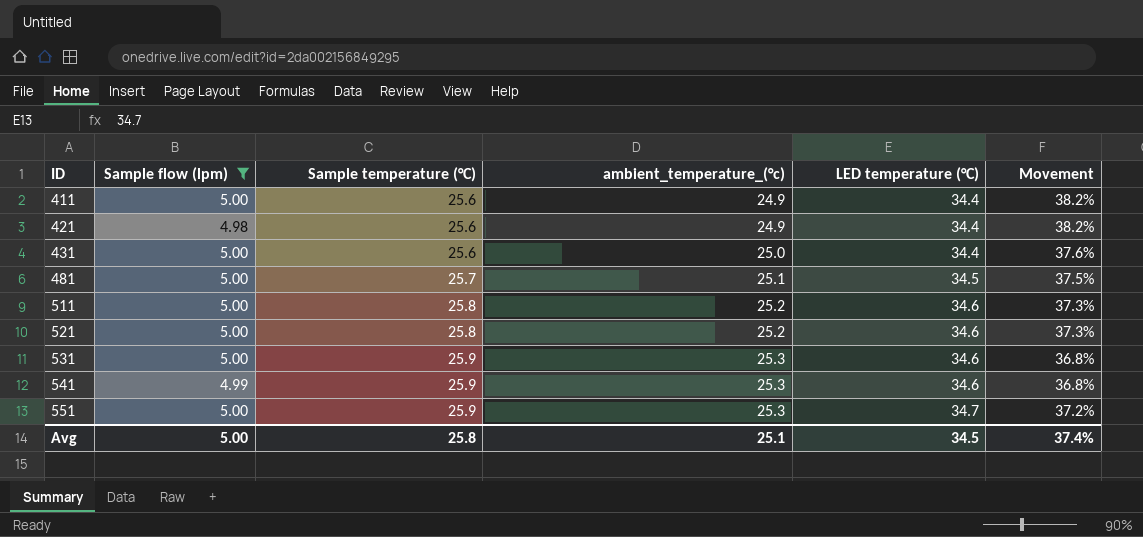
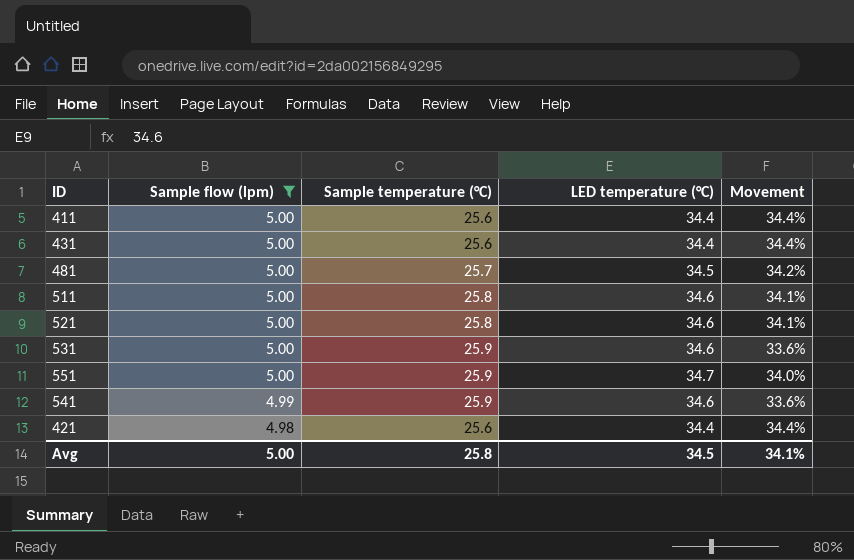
row order: ID ascending -> Sample flow (lpm) descending
column ambient_temperature_(°c) | position: 4 -> none
column Movement | formula: ([LED temperature (°C)] - [ambient_temperature_(°c)]) / [ambient_temperature_(°c)] -> ([LED temperature (°C)] - [Sample temperature (°C)]) / [Sample temperature (°C)]
Avg | Movement: 37.4% -> 34.1%

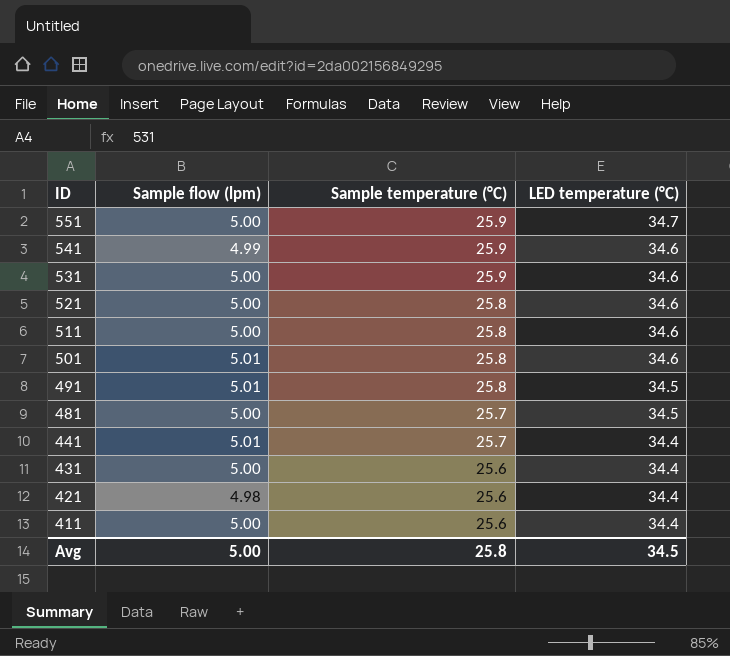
filter: Sample flow (lpm) != 5.01 -> none
row order: Sample flow (lpm) descending -> ID descending
column Movement | formula: ([LED temperature (°C)] - [Sample temperature (°C)]) / [Sample temperature (°C)] -> none

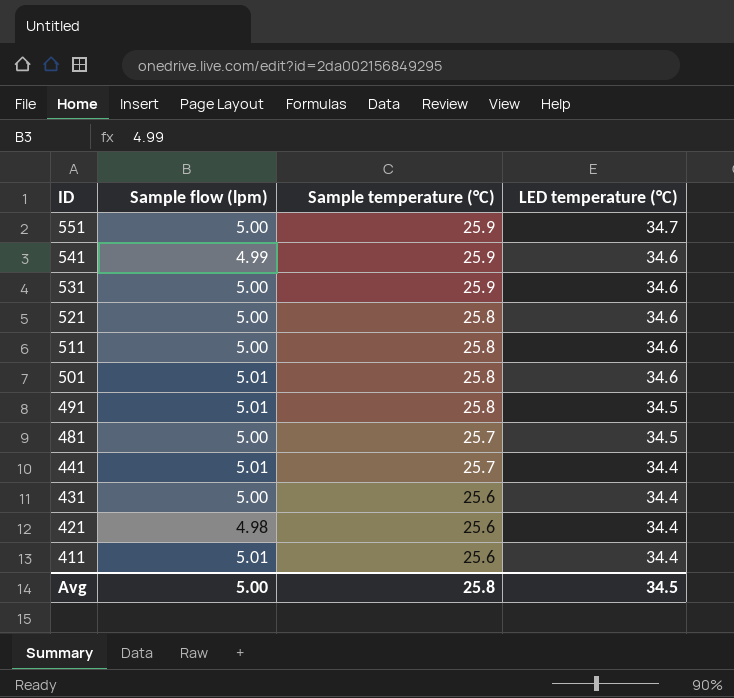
411 | Sample flow (lpm): 5.00 -> 5.01

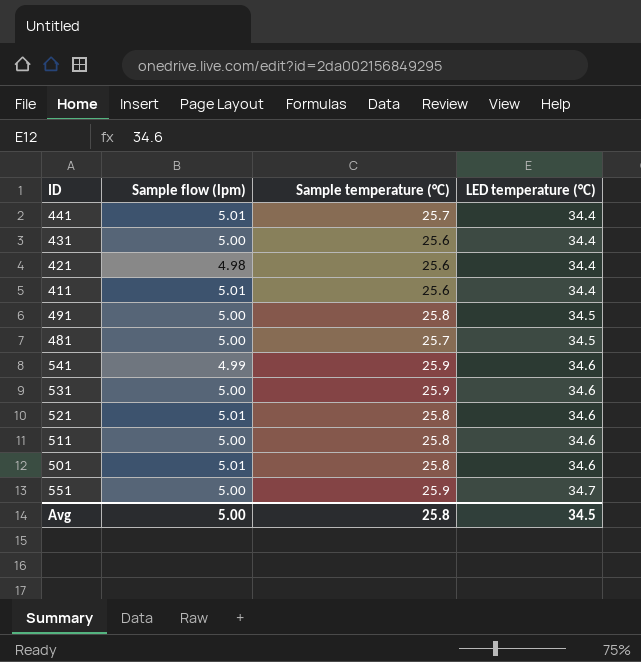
row order: ID descending -> LED temperature (°C) ascending
491 | Sample flow (lpm): 5.01 -> 5.00
521 | Sample flow (lpm): 5.00 -> 5.01

